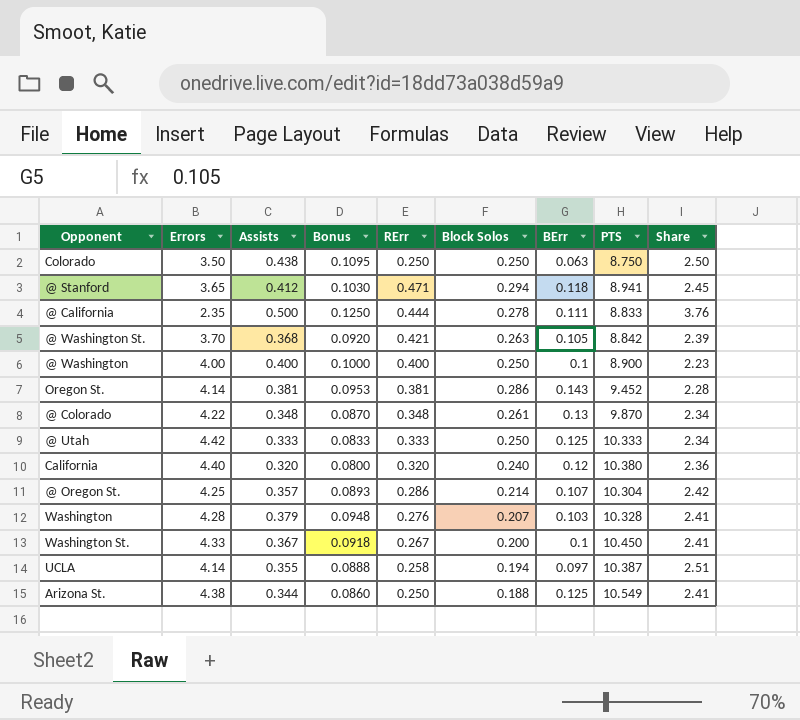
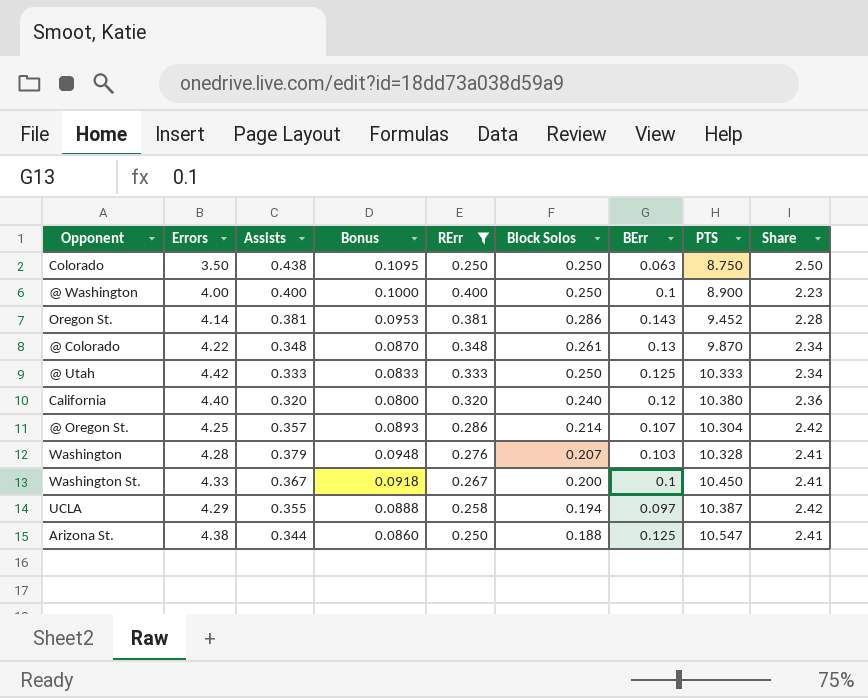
filter: none -> RErr <= 0.400
UCLA | Errors: 4.14 -> 4.29
UCLA | Share: 2.51 -> 2.42
Arizona St. | PTS: 10.549 -> 10.547

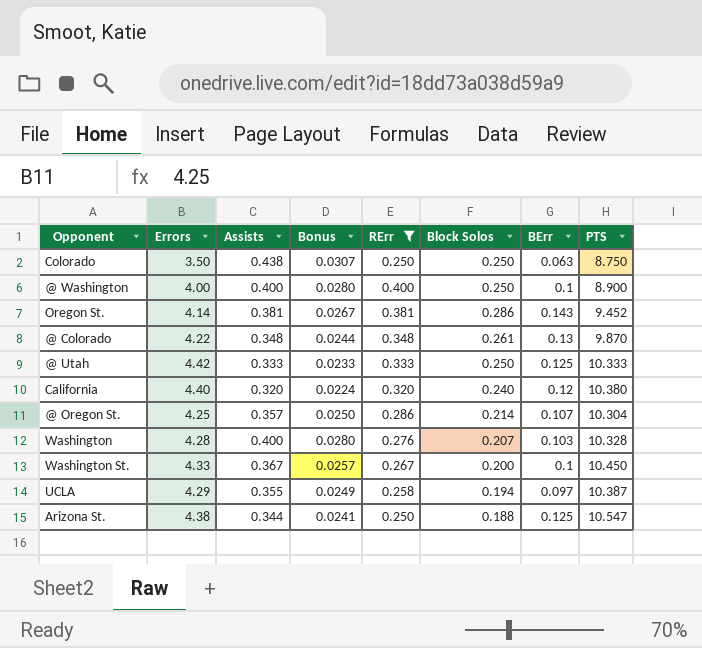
column Share | formula: [PTS] / [Errors] -> none
column Bonus | formula: [Assists] * 0.25 -> [Assists] * 0.07
Washington | Assists: 0.379 -> 0.400

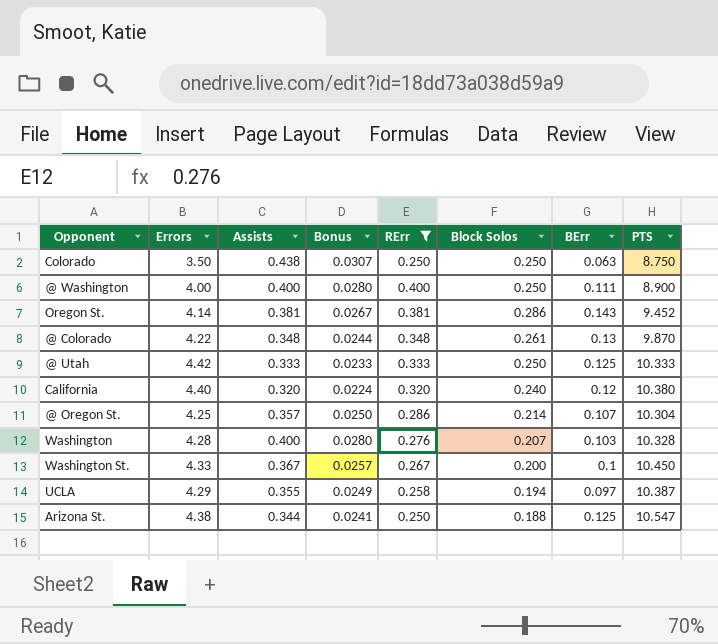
@ Washington | BErr: 0.1 -> 0.111

